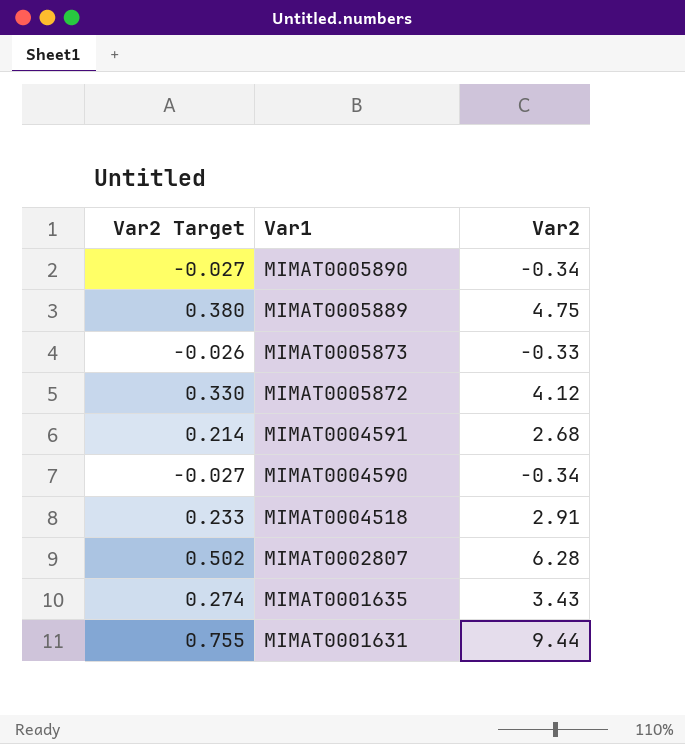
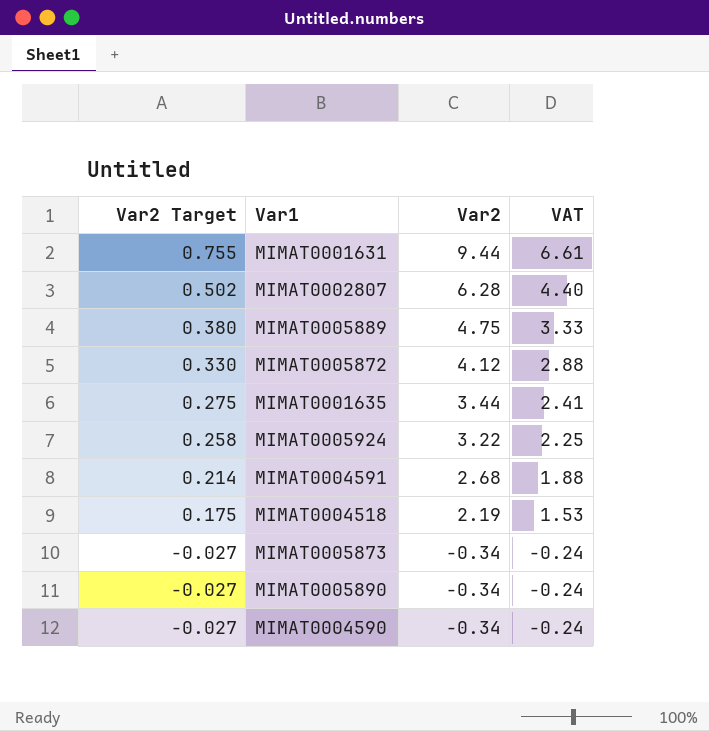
row order: Var1 descending -> Var2 Target descending
column VAT | formula: none -> [Var2] * 0.7
MIMAT0001635 | Var2 Target: 0.274 -> 0.275
MIMAT0001635 | Var2: 3.43 -> 3.44
row MIMAT0005924: none -> 0.258 | 3.22 | 2.25
MIMAT0004518 | Var2 Target: 0.233 -> 0.175
MIMAT0004518 | Var2: 2.91 -> 2.19
MIMAT0005873 | Var2 Target: -0.026 -> -0.027
MIMAT0005873 | Var2: -0.33 -> -0.34

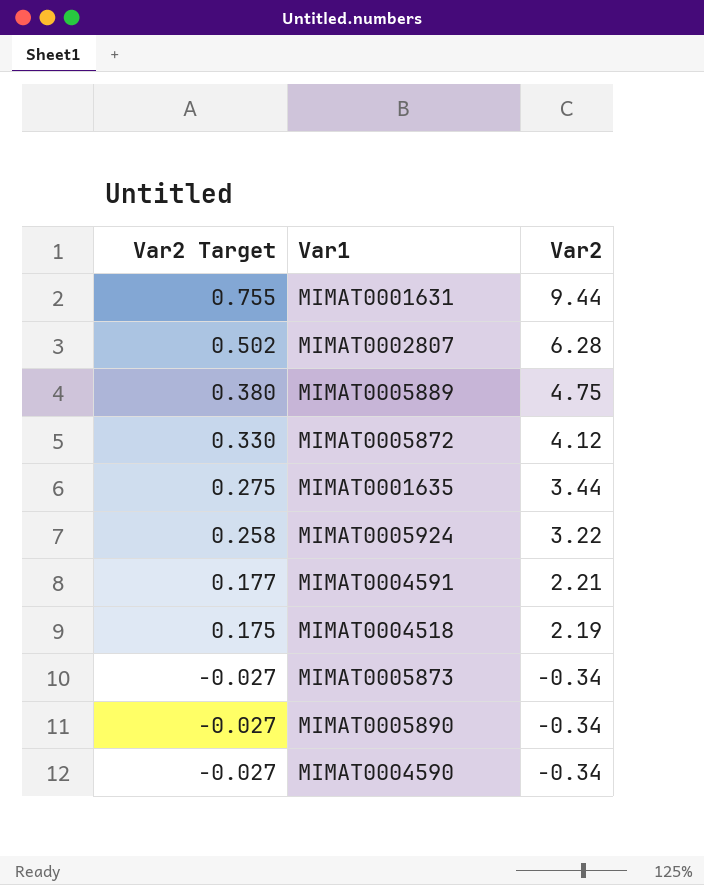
column VAT | formula: [Var2] * 0.7 -> none
MIMAT0004591 | Var2 Target: 0.214 -> 0.177
MIMAT0004591 | Var2: 2.68 -> 2.21

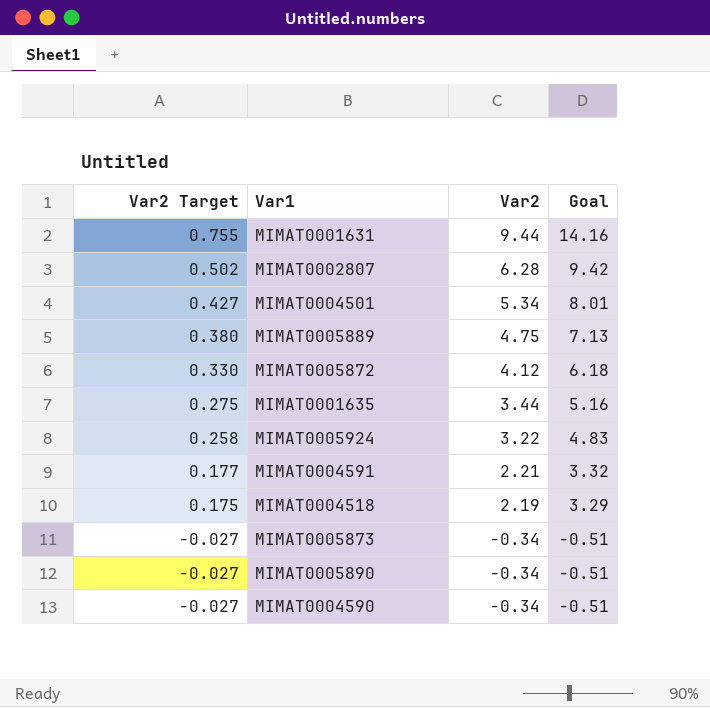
column Goal | formula: none -> [Var2] * 1.5
row MIMAT0004501: none -> 0.427 | 5.34 | 8.01

